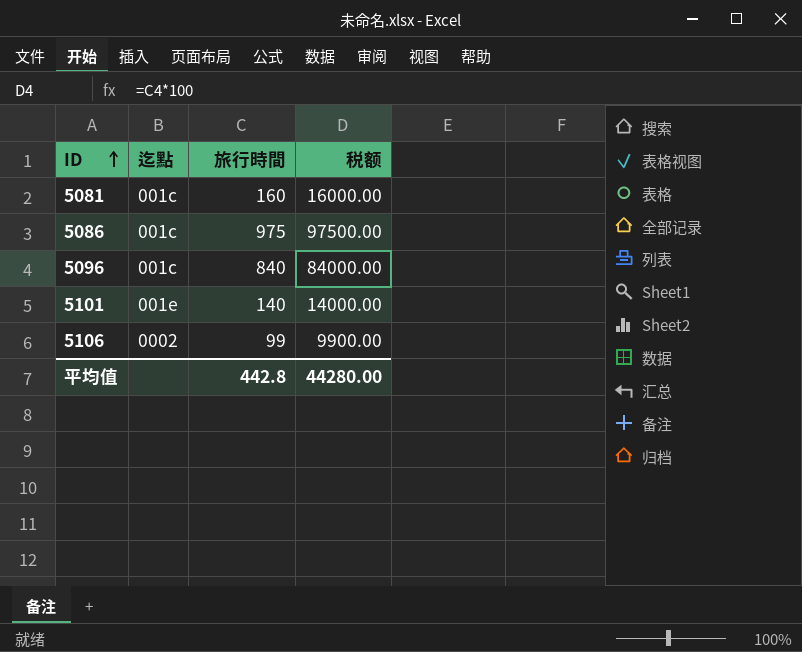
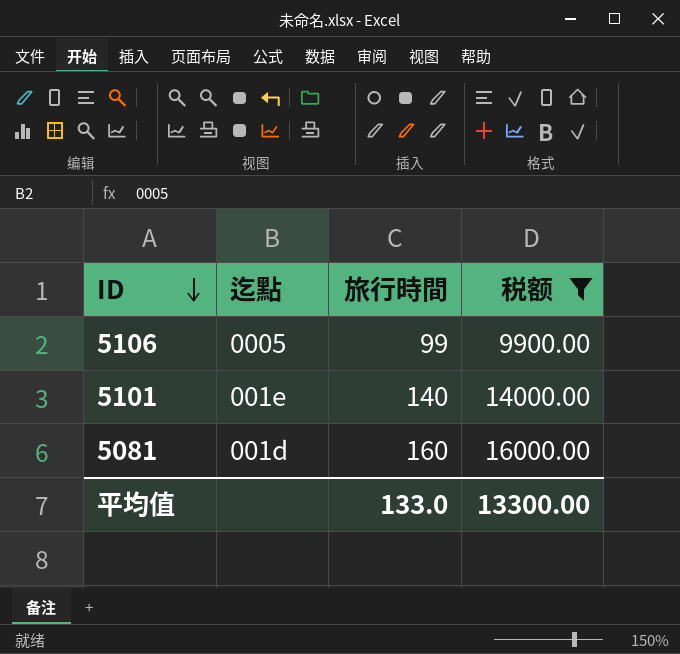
filter: none -> 税额 <= 16000.00
row order: ID ascending -> ID descending
5106 | 迄點: 0002 -> 0005
5081 | 迄點: 001c -> 001d
平均值 | 旅行時間: 442.8 -> 133.0
平均值 | 税额: 44280.00 -> 13300.00

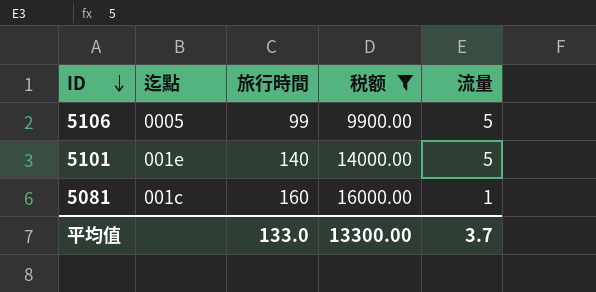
column 流量 | position: none -> 5
5081 | 迄點: 001d -> 001c

